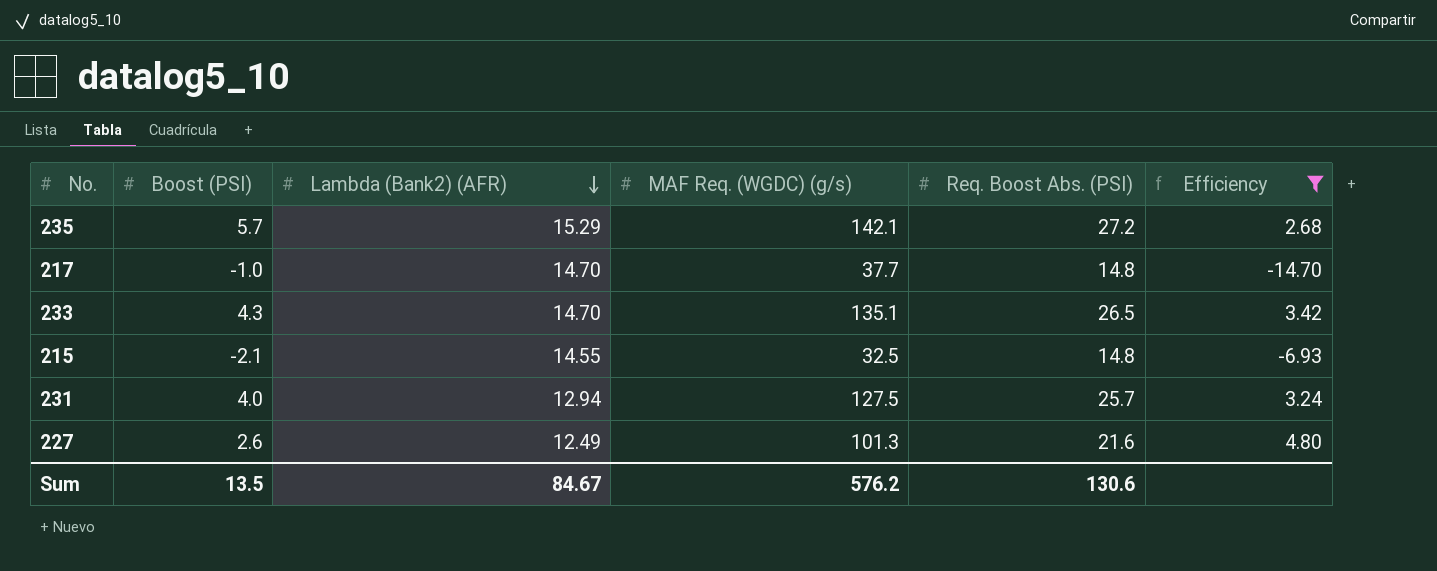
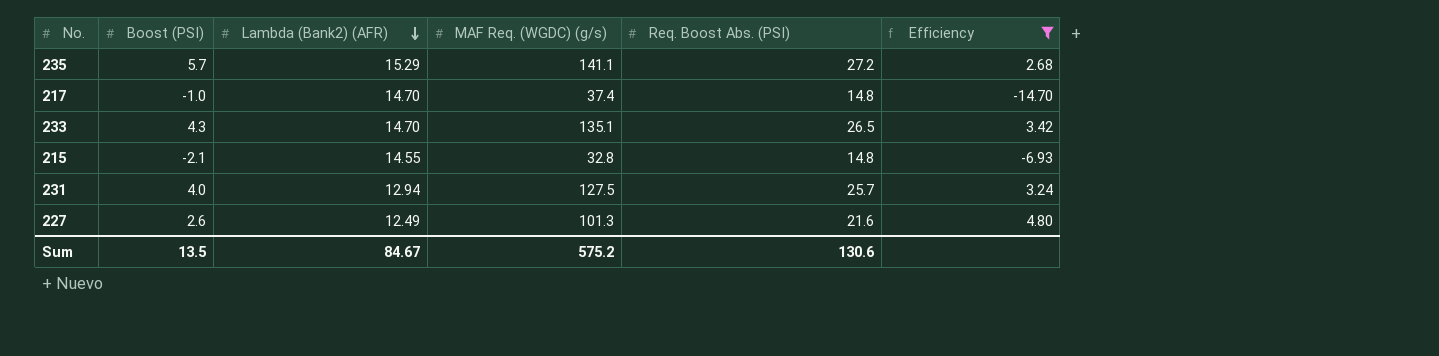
235 | MAF Req. (WGDC) (g/s): 142.1 -> 141.1
217 | MAF Req. (WGDC) (g/s): 37.7 -> 37.4
215 | MAF Req. (WGDC) (g/s): 32.5 -> 32.8
Sum | MAF Req. (WGDC) (g/s): 576.2 -> 575.2

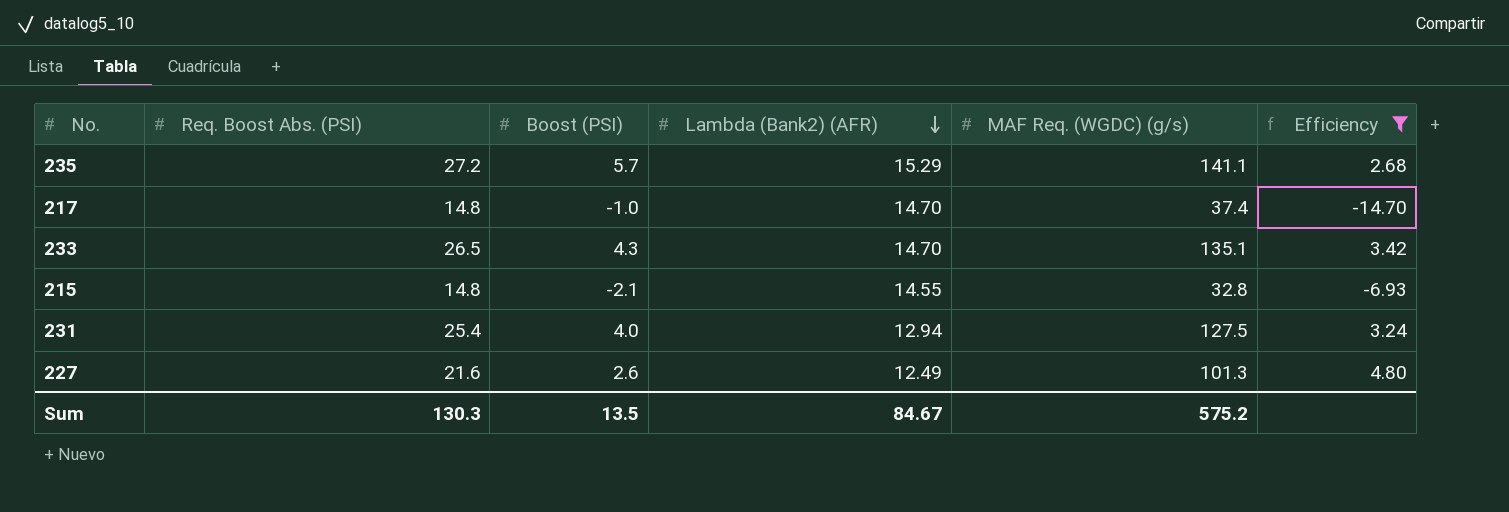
column Req. Boost Abs. (PSI) | position: 5 -> 2
231 | Req. Boost Abs. (PSI): 25.7 -> 25.4
Sum | Req. Boost Abs. (PSI): 130.6 -> 130.3

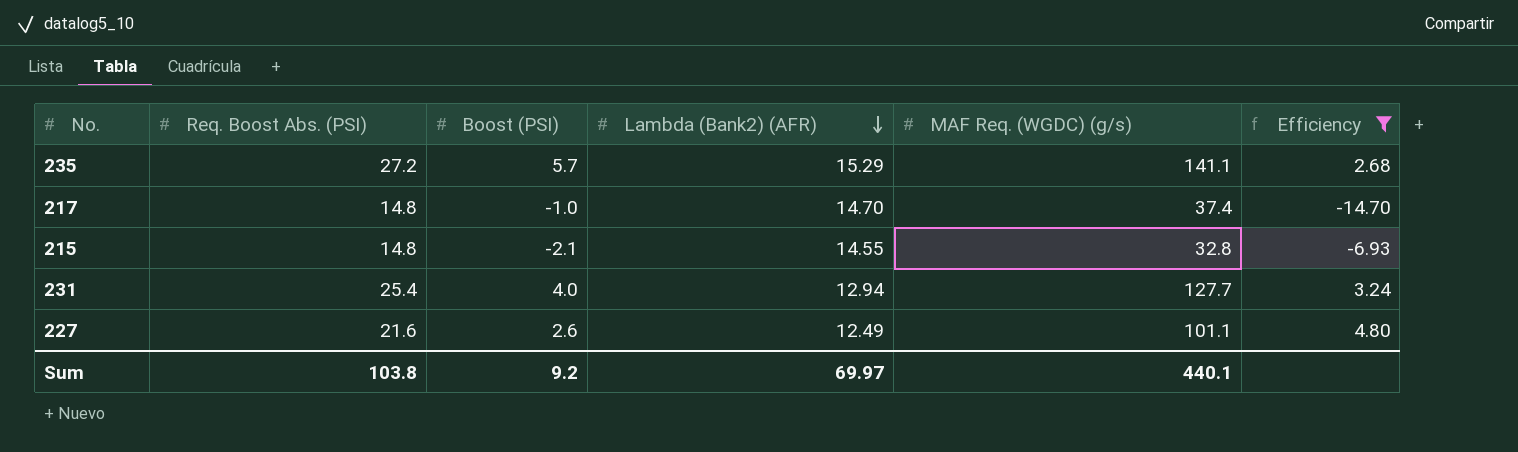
row 233: 26.5 | 4.3 | 14.70 | 135.1 | 3.42 -> none
231 | MAF Req. (WGDC) (g/s): 127.5 -> 127.7
227 | MAF Req. (WGDC) (g/s): 101.3 -> 101.1
Sum | Req. Boost Abs. (PSI): 130.3 -> 103.8
Sum | Boost (PSI): 13.5 -> 9.2
Sum | Lambda (Bank2) (AFR): 84.67 -> 69.97
Sum | MAF Req. (WGDC) (g/s): 575.2 -> 440.1

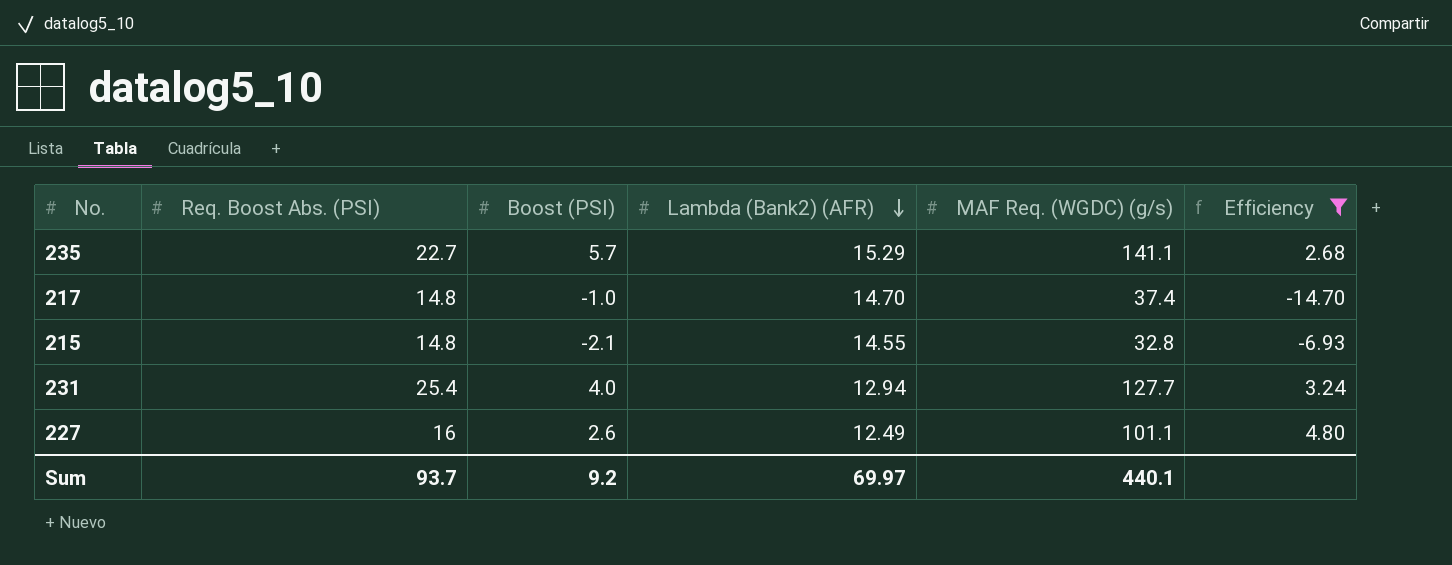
235 | Req. Boost Abs. (PSI): 27.2 -> 22.7
227 | Req. Boost Abs. (PSI): 21.6 -> 16
Sum | Req. Boost Abs. (PSI): 103.8 -> 93.7

